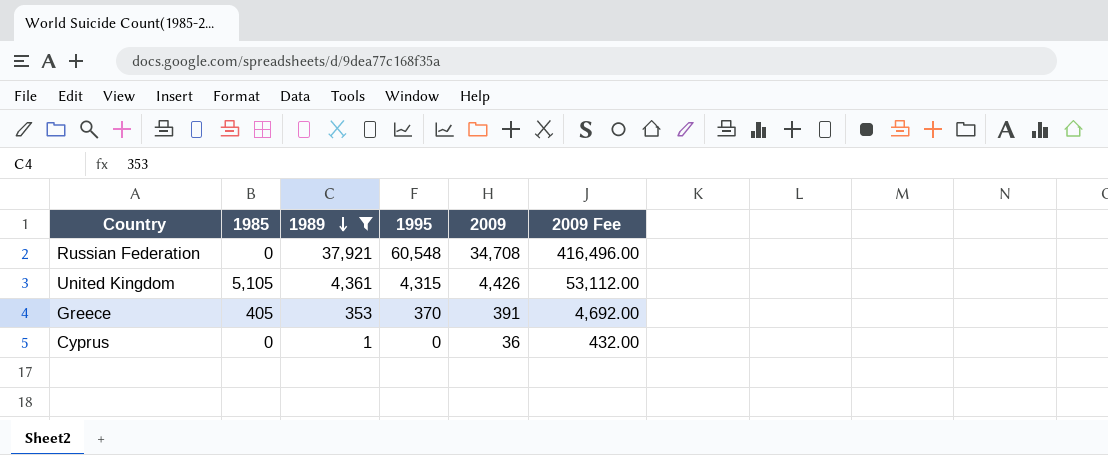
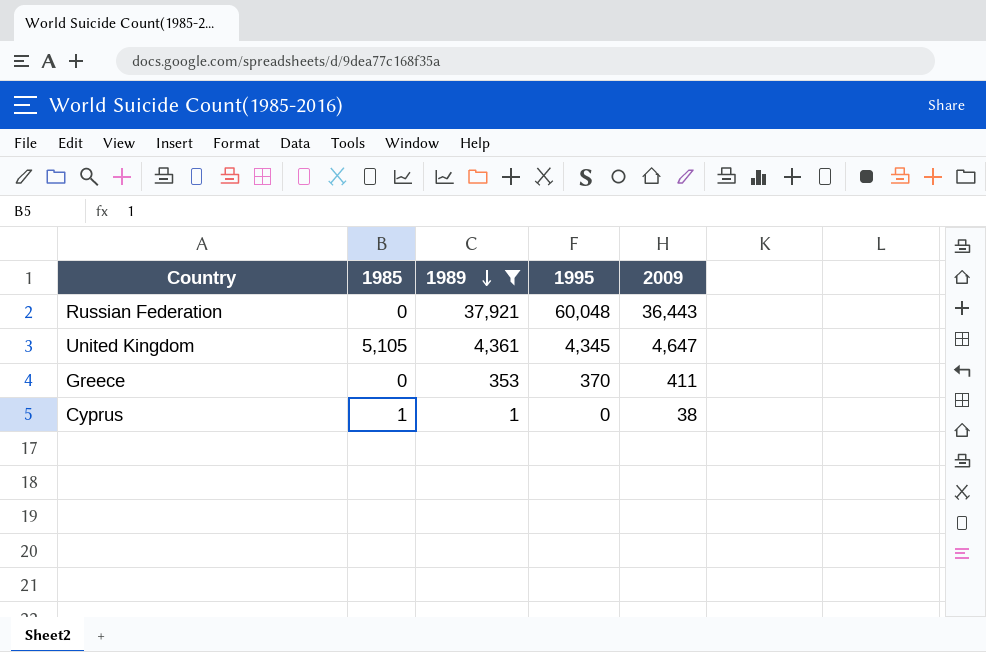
column 2009 Fee | formula: [2009] * 12 -> none
Russian Federation | 1995: 60,548 -> 60,048
Russian Federation | 2009: 34,708 -> 36,443
United Kingdom | 1995: 4,315 -> 4,345
United Kingdom | 2009: 4,426 -> 4,647
Greece | 1985: 405 -> 0
Greece | 2009: 391 -> 411
Cyprus | 1985: 0 -> 1
Cyprus | 2009: 36 -> 38

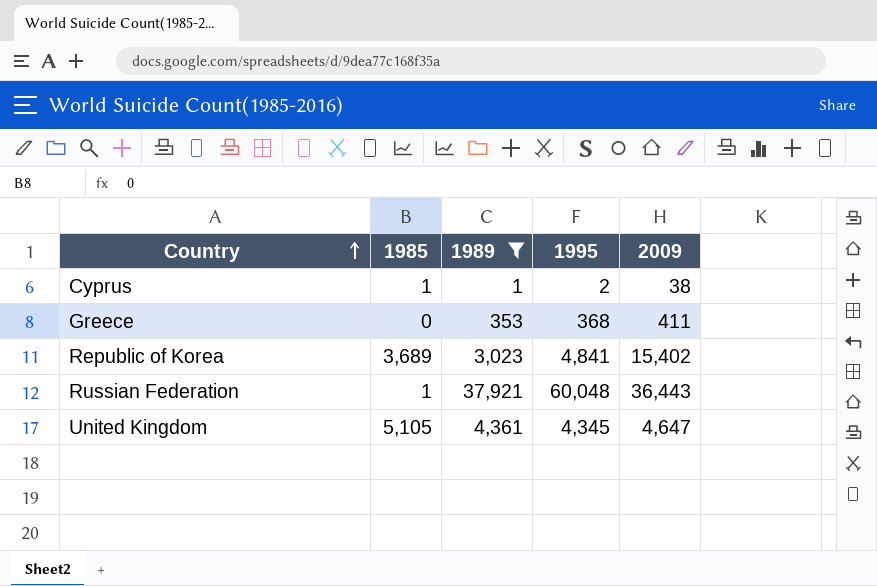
row order: 1989 descending -> Country ascending
Cyprus | 1995: 0 -> 2
Greece | 1995: 370 -> 368
row Republic of Korea: none -> 3,689 | 3,023 | 4,841 | 15,402
Russian Federation | 1985: 0 -> 1

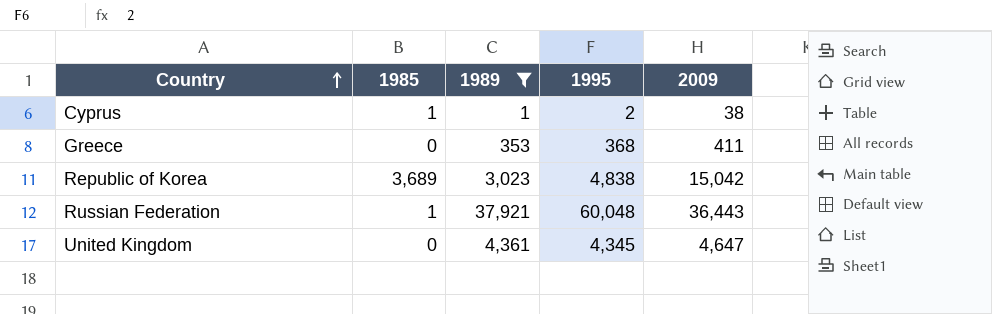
Republic of Korea | 1995: 4,841 -> 4,838
Republic of Korea | 2009: 15,402 -> 15,042
United Kingdom | 1985: 5,105 -> 0

